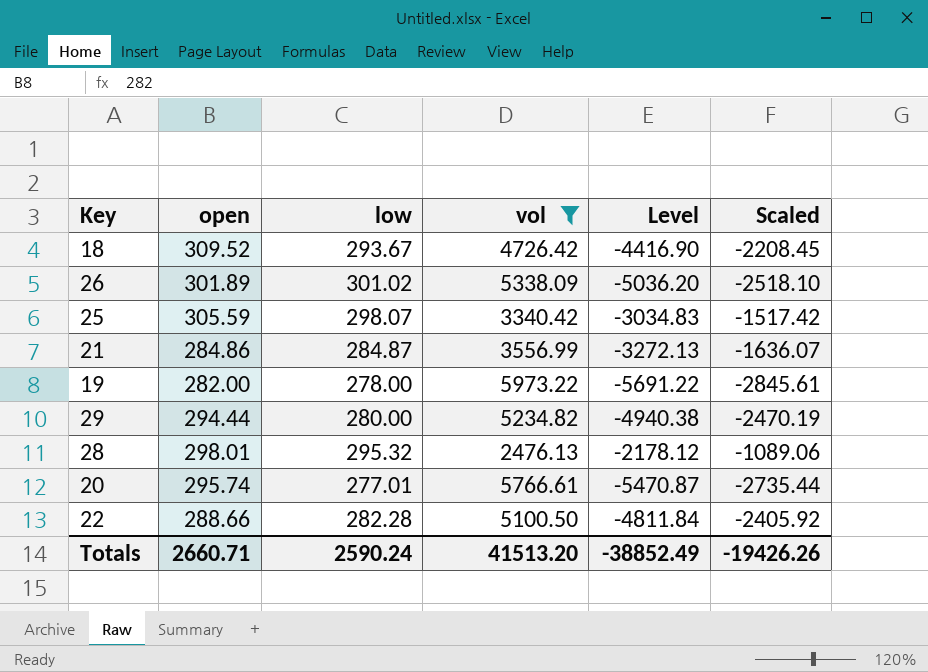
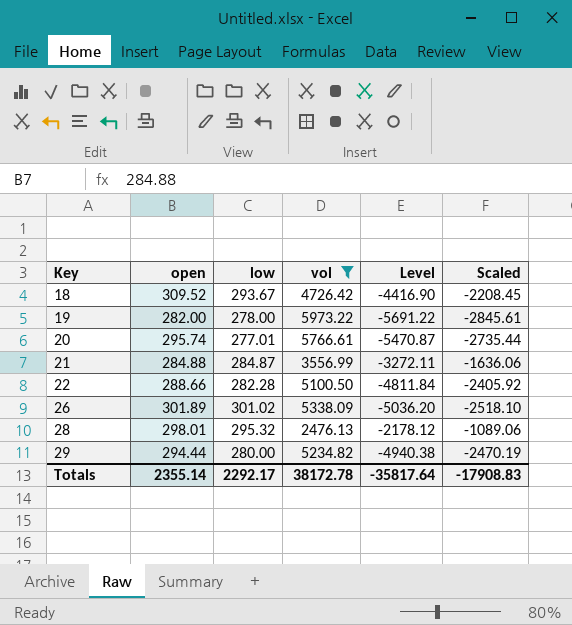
row order: none -> Key ascending
row 25: 305.59 | 298.07 | 3340.42 | -3034.83 | -1517.42 -> none
21 | open: 284.86 -> 284.88
21 | Level: -3272.13 -> -3272.11
21 | Scaled: -1636.07 -> -1636.06
Totals | open: 2660.71 -> 2355.14
Totals | low: 2590.24 -> 2292.17
Totals | vol: 41513.20 -> 38172.78
Totals | Level: -38852.49 -> -35817.64
Totals | Scaled: -19426.26 -> -17908.83

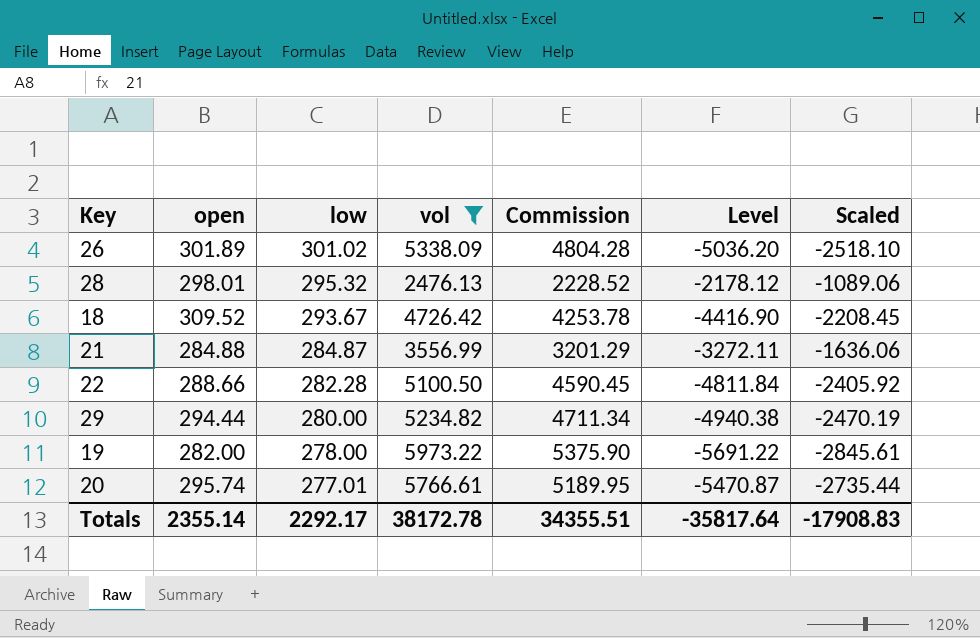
row order: Key ascending -> low descending
column Commission | formula: none -> [vol] * 0.9

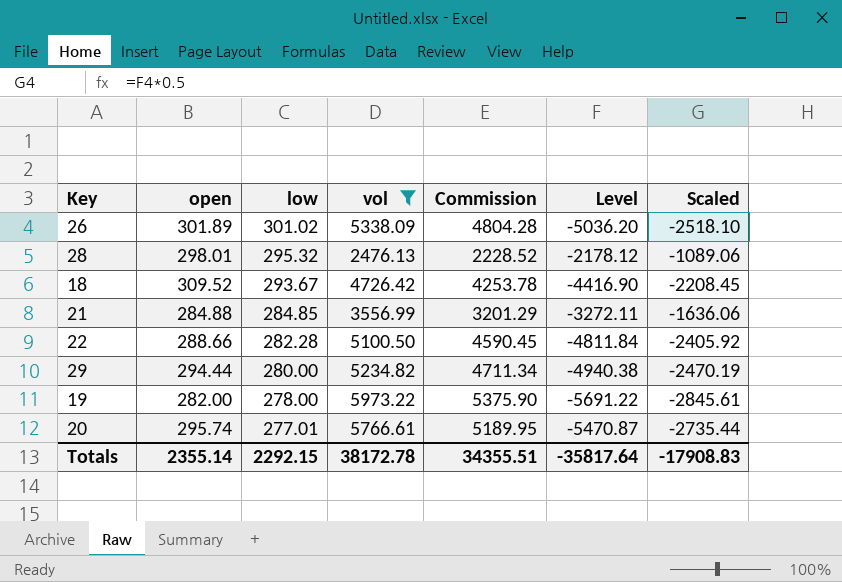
21 | low: 284.87 -> 284.85
Totals | low: 2292.17 -> 2292.15

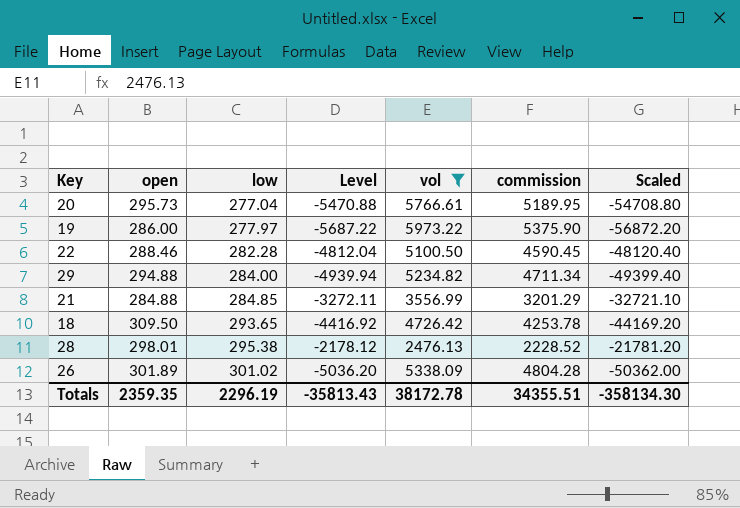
row order: low descending -> low ascending
column Level | position: 6 -> 4
column name: Commission -> commission
column Scaled | formula: [Level] * 0.5 -> [Level] * 10
20 | open: 295.74 -> 295.73
20 | low: 277.01 -> 277.04
20 | Level: -5470.87 -> -5470.88
19 | open: 282.00 -> 286.00
19 | low: 278.00 -> 277.97
19 | Level: -5691.22 -> -5687.22
22 | open: 288.66 -> 288.46
22 | Level: -4811.84 -> -4812.04
29 | open: 294.44 -> 294.88
29 | low: 280.00 -> 284.00
29 | Level: -4940.38 -> -4939.94
18 | open: 309.52 -> 309.50
18 | low: 293.67 -> 293.65
18 | Level: -4416.90 -> -4416.92
28 | low: 295.32 -> 295.38
Totals | open: 2355.14 -> 2359.35
Totals | low: 2292.15 -> 2296.19
Totals | Level: -35817.64 -> -35813.43
Totals | Scaled: -17908.83 -> -358134.30

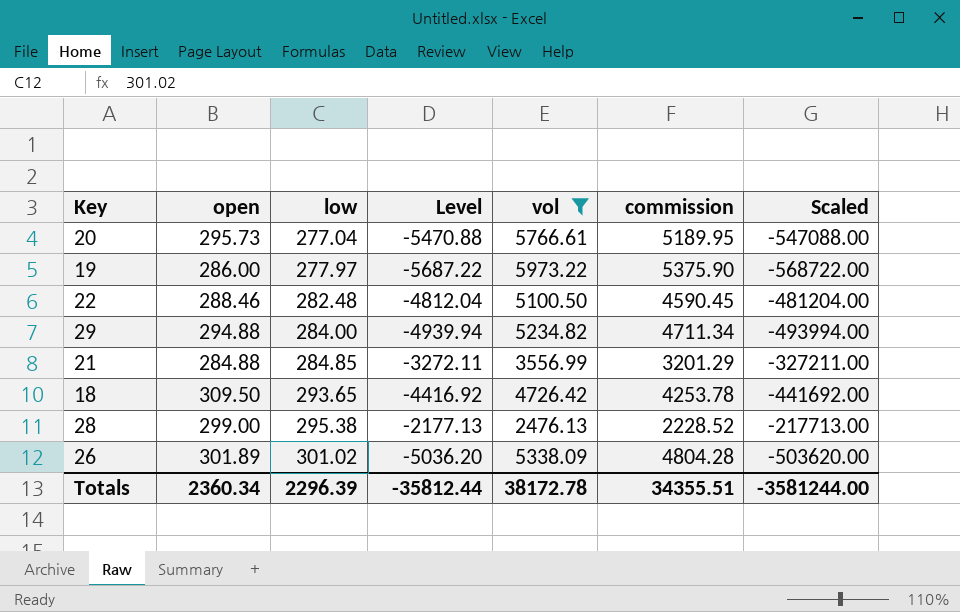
column Scaled | formula: [Level] * 10 -> [Level] * 100
22 | low: 282.28 -> 282.48
28 | open: 298.01 -> 299.00
28 | Level: -2178.12 -> -2177.13
Totals | open: 2359.35 -> 2360.34
Totals | low: 2296.19 -> 2296.39
Totals | Level: -35813.43 -> -35812.44
Totals | Scaled: -358134.30 -> -3581244.00

